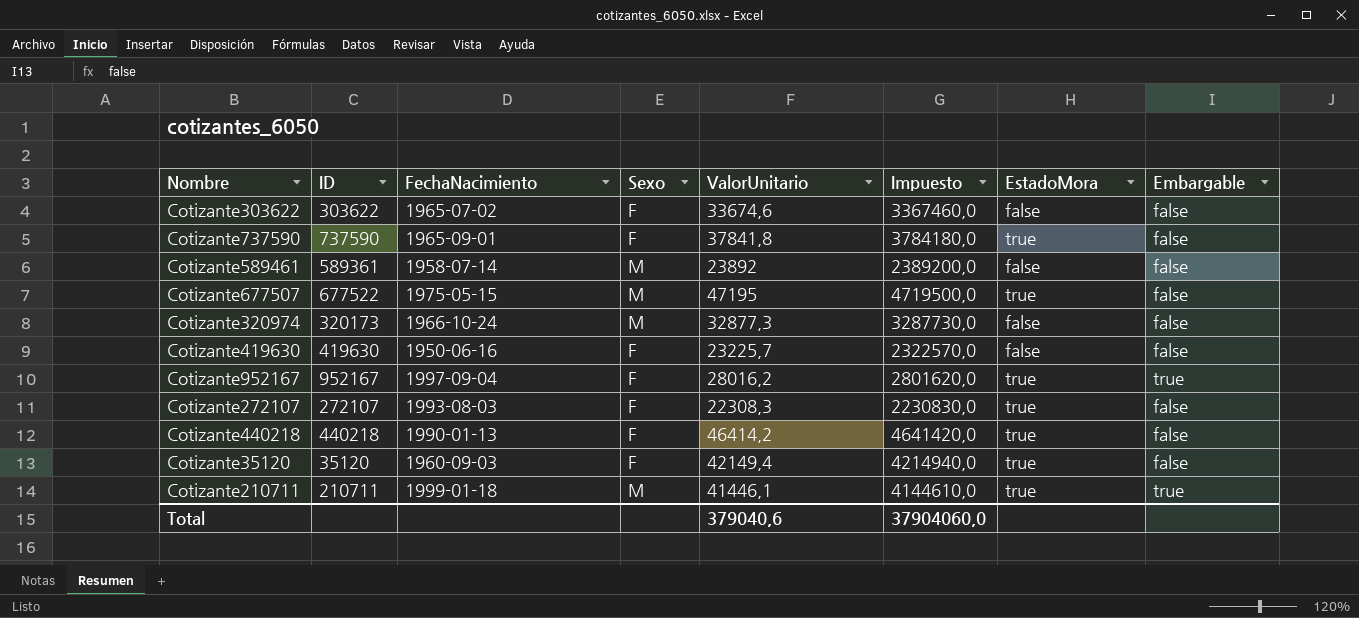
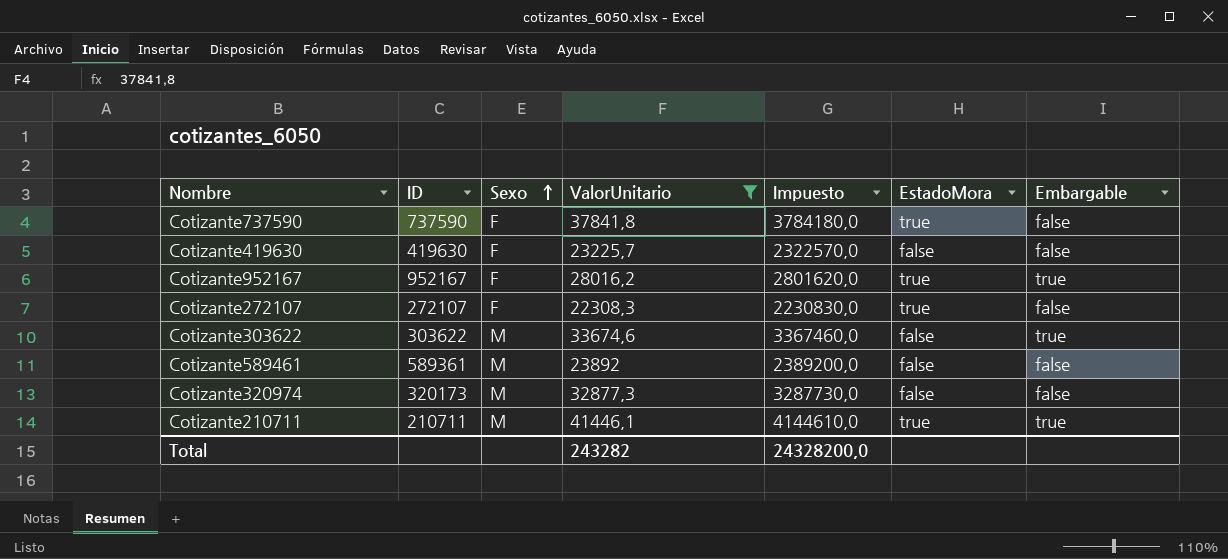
filter: none -> ValorUnitario <= 41446,1
row order: none -> Sexo ascending
column FechaNacimiento | position: 3 -> none
Cotizante303622 | Sexo: F -> M
Cotizante303622 | Embargable: false -> true
Total | ValorUnitario: 379040,6 -> 243282
Total | Impuesto: 37904060,0 -> 24328200,0

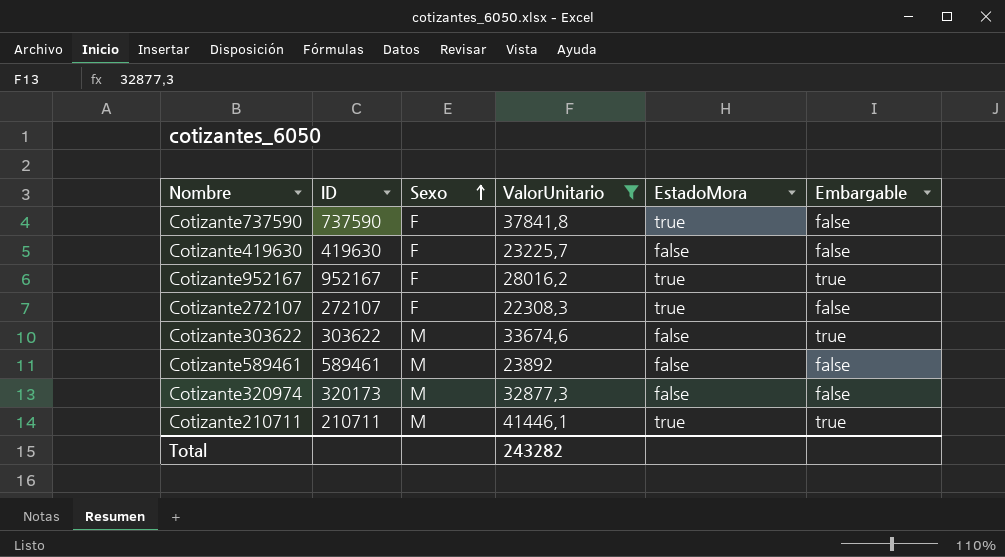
column Impuesto | formula: [ValorUnitario] * 100 -> none
Cotizante589461 | ID: 589361 -> 589461

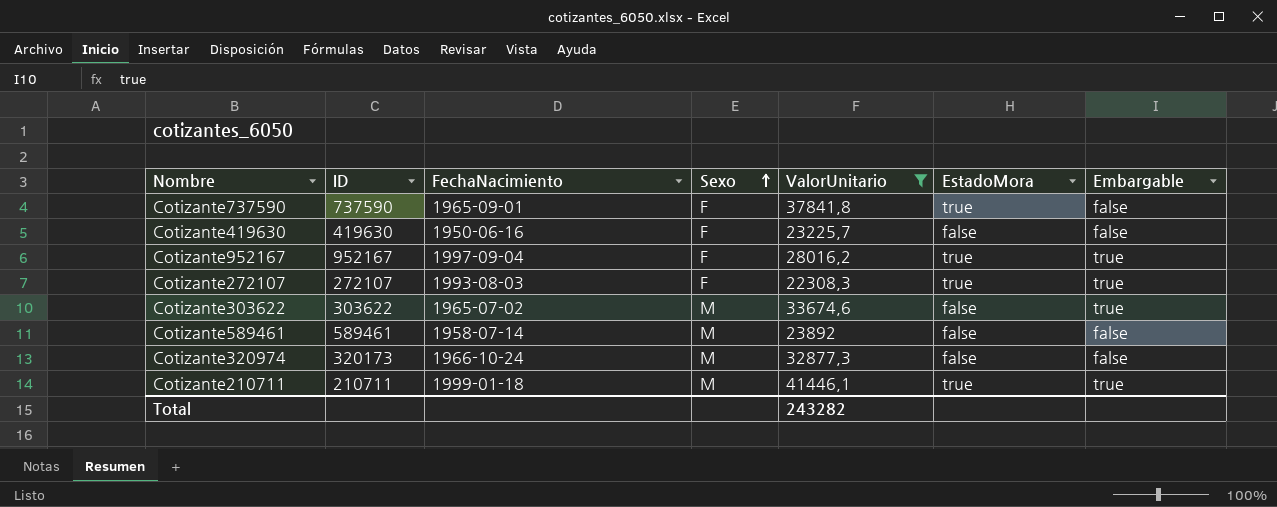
column FechaNacimiento | position: none -> 3
Cotizante272107 | Embargable: false -> true

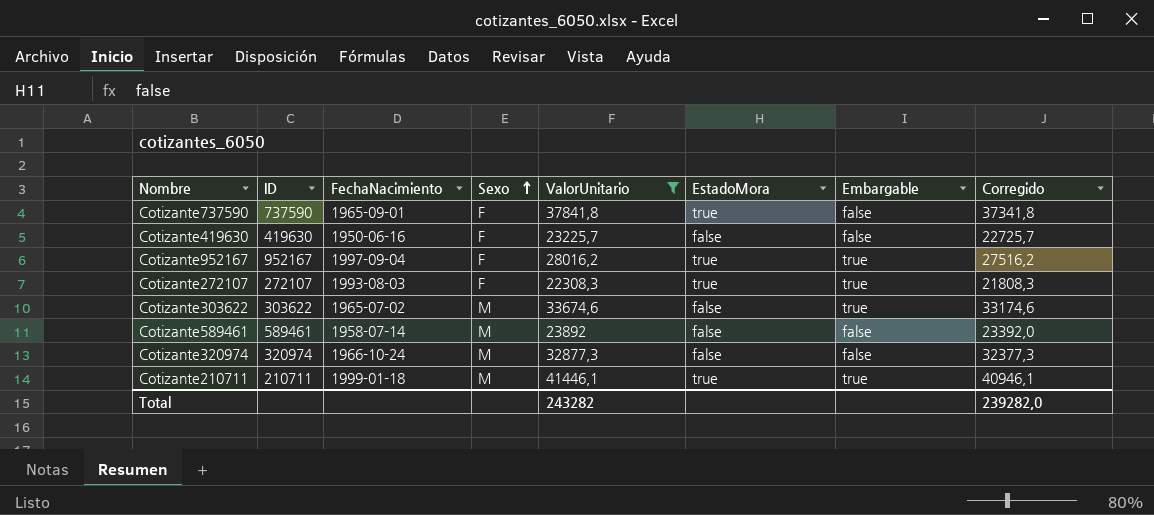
column Corregido | formula: none -> [ValorUnitario] - 500
Cotizante320974 | ID: 320173 -> 320974

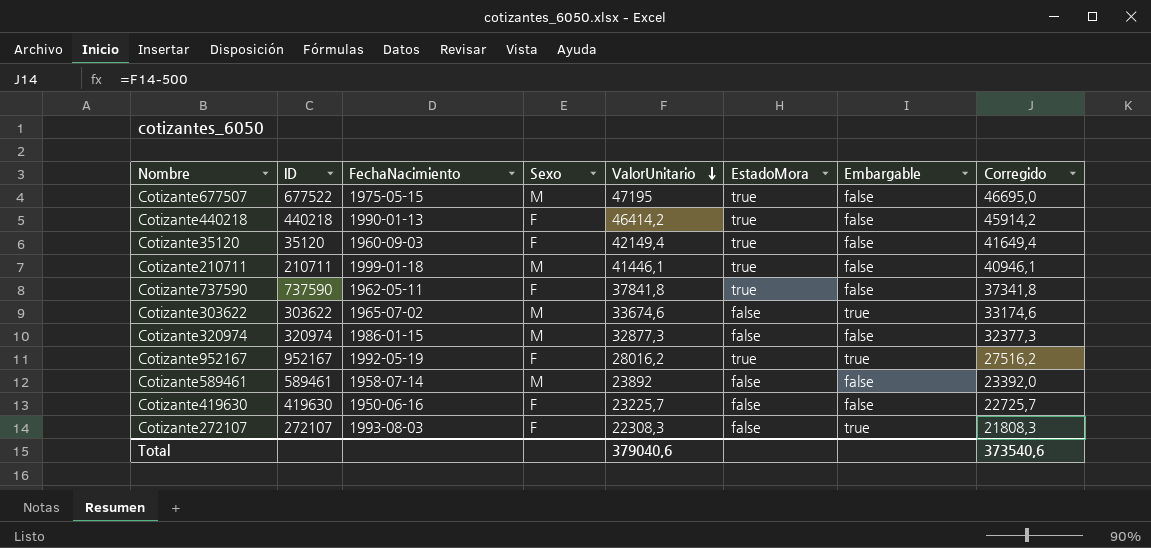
filter: ValorUnitario <= 41446,1 -> none
row order: Sexo ascending -> ValorUnitario descending
Cotizante210711 | Embargable: true -> false
Cotizante737590 | FechaNacimiento: 1965-09-01 -> 1962-05-11
Cotizante320974 | FechaNacimiento: 1966-10-24 -> 1986-01-15
Cotizante952167 | FechaNacimiento: 1997-09-04 -> 1992-05-19
Cotizante272107 | EstadoMora: true -> false
Total | ValorUnitario: 243282 -> 379040,6
Total | Corregido: 239282,0 -> 373540,6

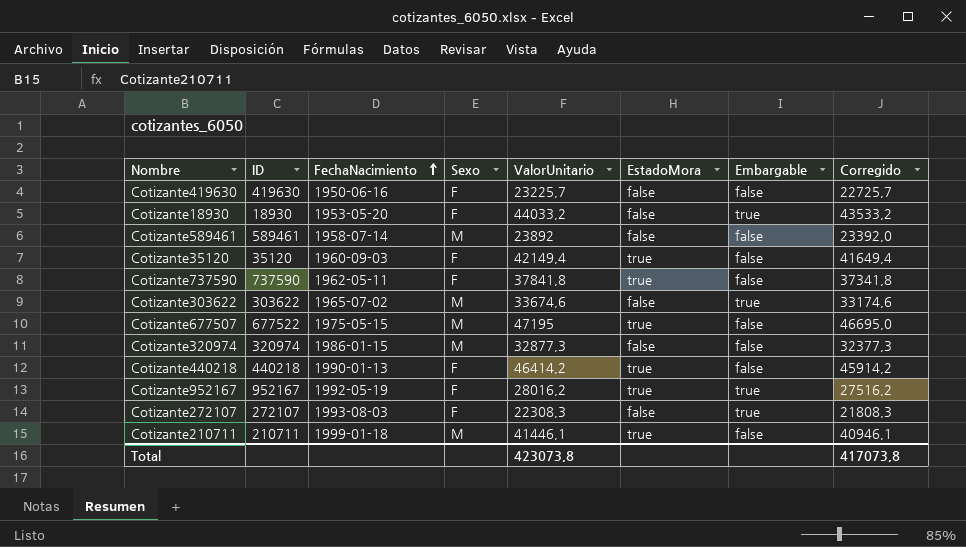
row order: ValorUnitario descending -> FechaNacimiento ascending
row Cotizante18930: none -> 18930 | 1953-05-20 | F | 44033,2 | false | true | 43533,2
Total | ValorUnitario: 379040,6 -> 423073,8
Total | Corregido: 373540,6 -> 417073,8

